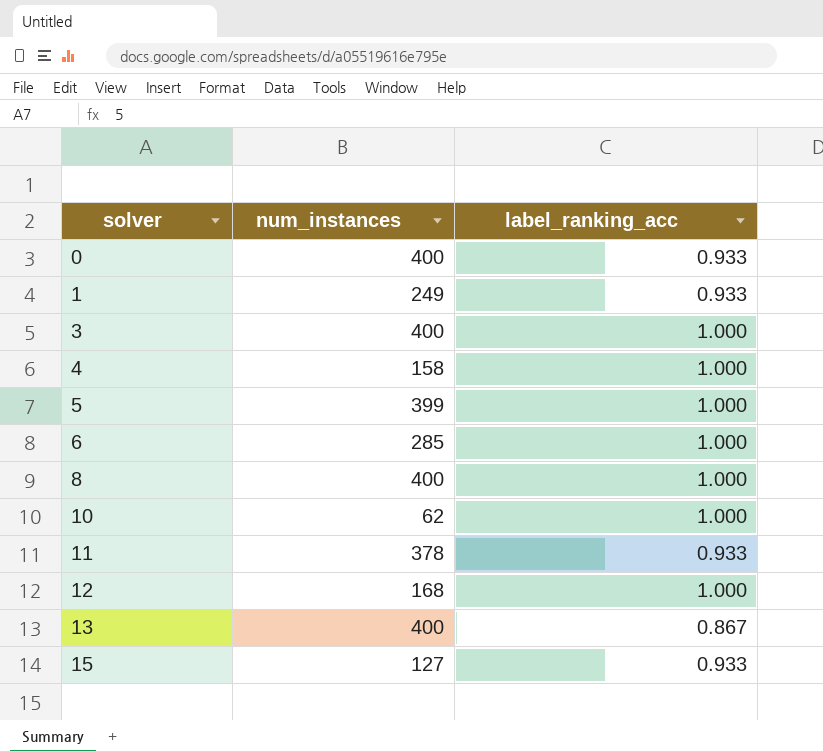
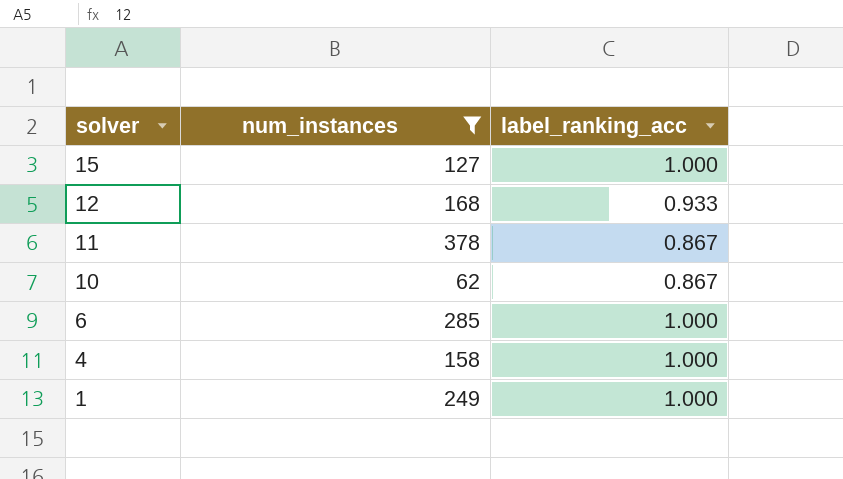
filter: none -> num_instances <= 378
row order: solver ascending -> solver descending
15 | label_ranking_acc: 0.933 -> 1.000
12 | label_ranking_acc: 1.000 -> 0.933
11 | label_ranking_acc: 0.933 -> 0.867
10 | label_ranking_acc: 1.000 -> 0.867
1 | label_ranking_acc: 0.933 -> 1.000

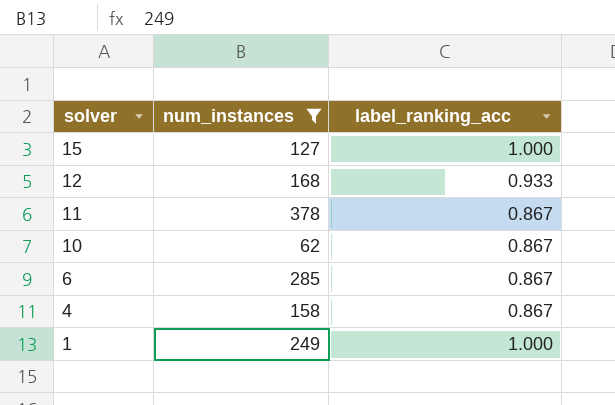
6 | label_ranking_acc: 1.000 -> 0.867
4 | label_ranking_acc: 1.000 -> 0.867

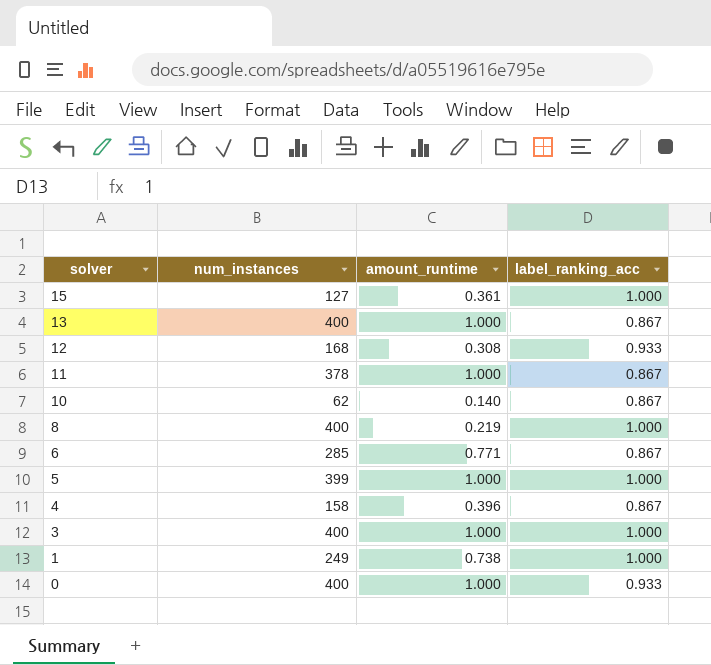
filter: num_instances <= 378 -> none
column amount_runtime | position: none -> 3

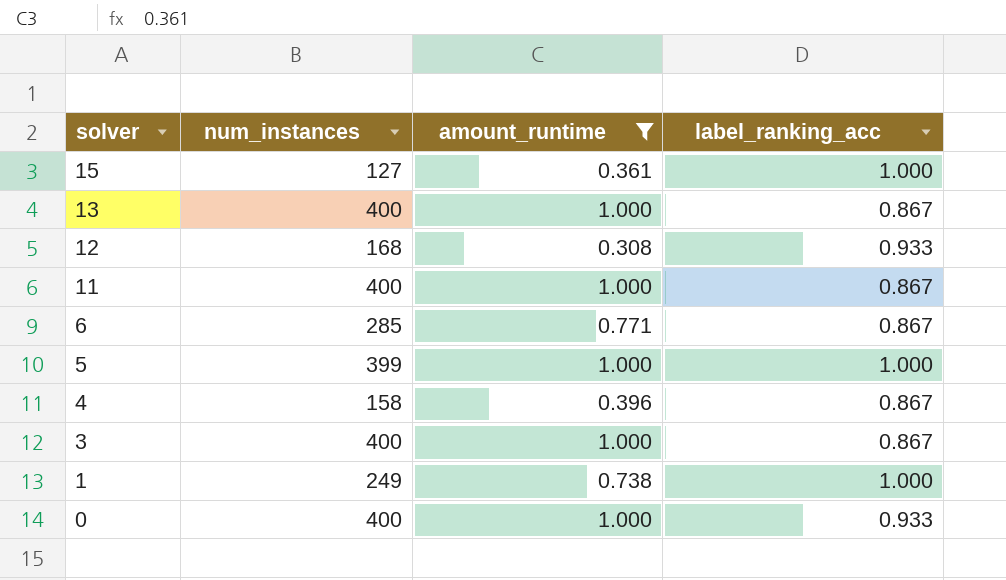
filter: none -> amount_runtime >= 0.308
11 | num_instances: 378 -> 400
3 | label_ranking_acc: 1.000 -> 0.867

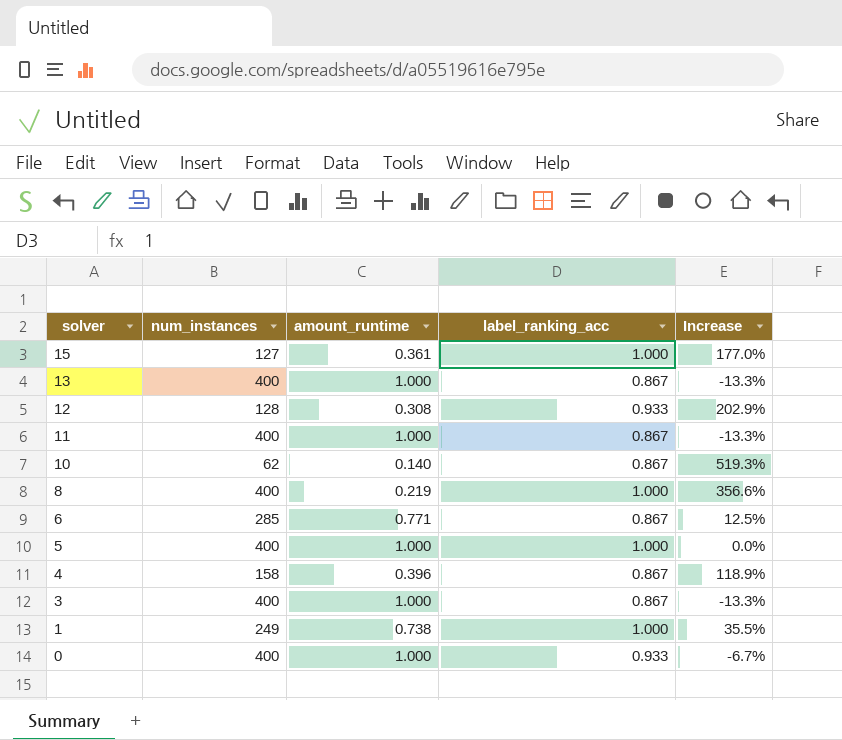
filter: amount_runtime >= 0.308 -> none
column Increase | formula: none -> ([label_ranking_acc] - [amount_runtime]) / [amount_runtime]
12 | num_instances: 168 -> 128
5 | num_instances: 399 -> 400

